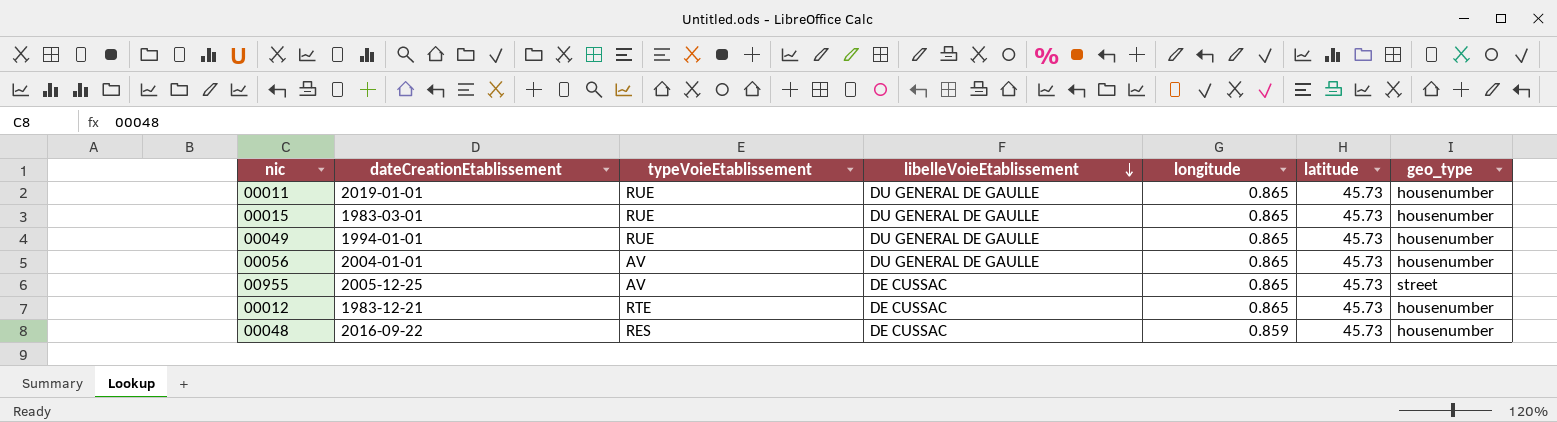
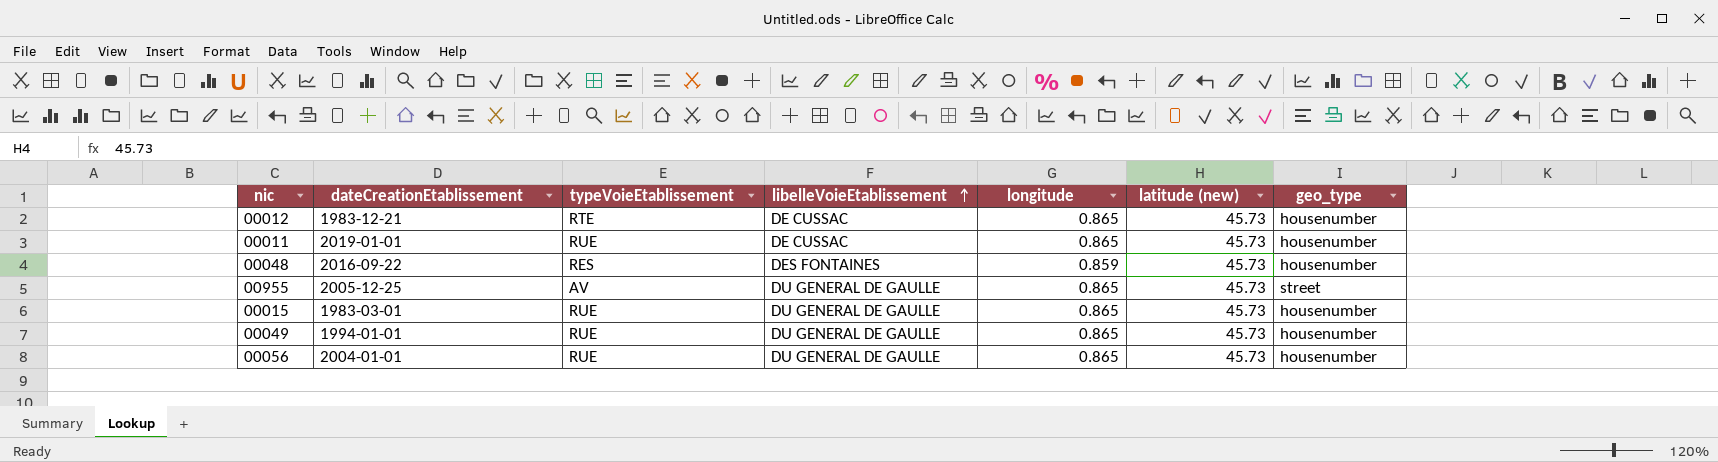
row order: libelleVoieEtablissement descending -> libelleVoieEtablissement ascending
column name: latitude -> latitude (new)
00011 | libelleVoieEtablissement: DU GENERAL DE GAULLE -> DE CUSSAC
00048 | libelleVoieEtablissement: DE CUSSAC -> DES FONTAINES
00955 | libelleVoieEtablissement: DE CUSSAC -> DU GENERAL DE GAULLE
00056 | typeVoieEtablissement: AV -> RUE

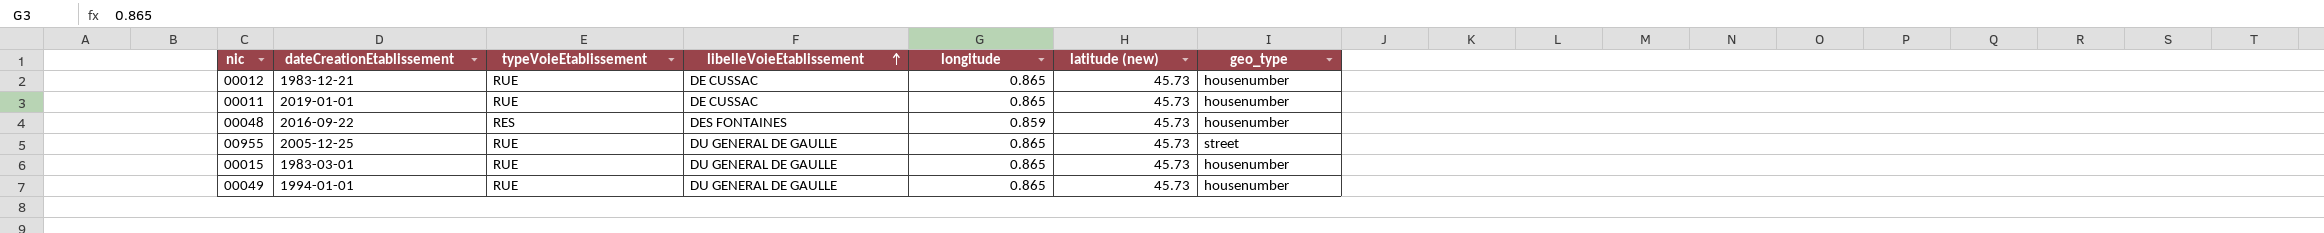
row 00056: 2004-01-01 | RUE | DU GENERAL DE GAULLE | 0.865 | 45.73 | housenumber -> none
00012 | typeVoieEtablissement: RTE -> RUE
00955 | typeVoieEtablissement: AV -> RUE

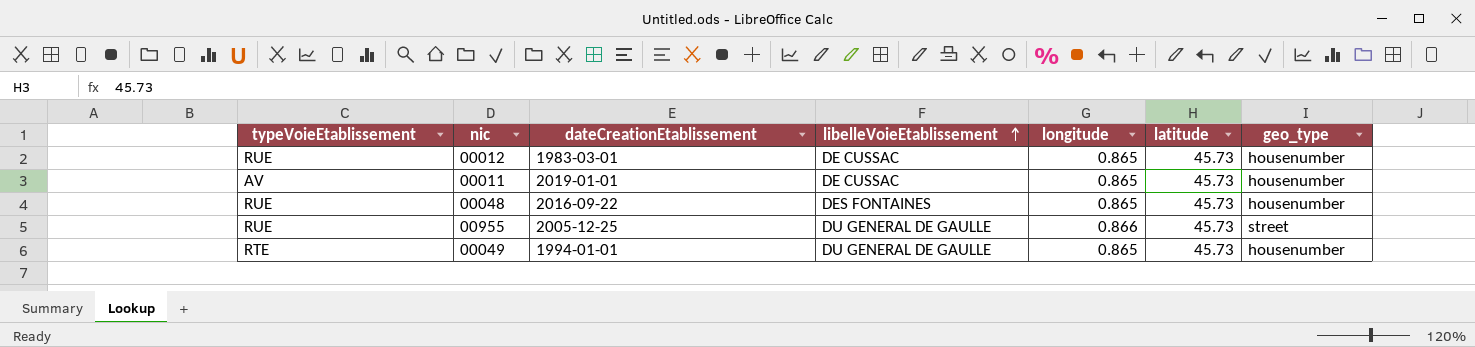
column typeVoieEtablissement | position: 3 -> 1
column name: latitude (new) -> latitude
row 00015: 1983-03-01 | RUE | DU GENERAL DE GAULLE | 0.865 | 45.73 | housenumber -> none
00012 | dateCreationEtablissement: 1983-12-21 -> 1983-03-01
00011 | typeVoieEtablissement: RUE -> AV
00048 | typeVoieEtablissement: RES -> RUE
00048 | longitude: 0.859 -> 0.865
00955 | longitude: 0.865 -> 0.866
00049 | typeVoieEtablissement: RUE -> RTE

